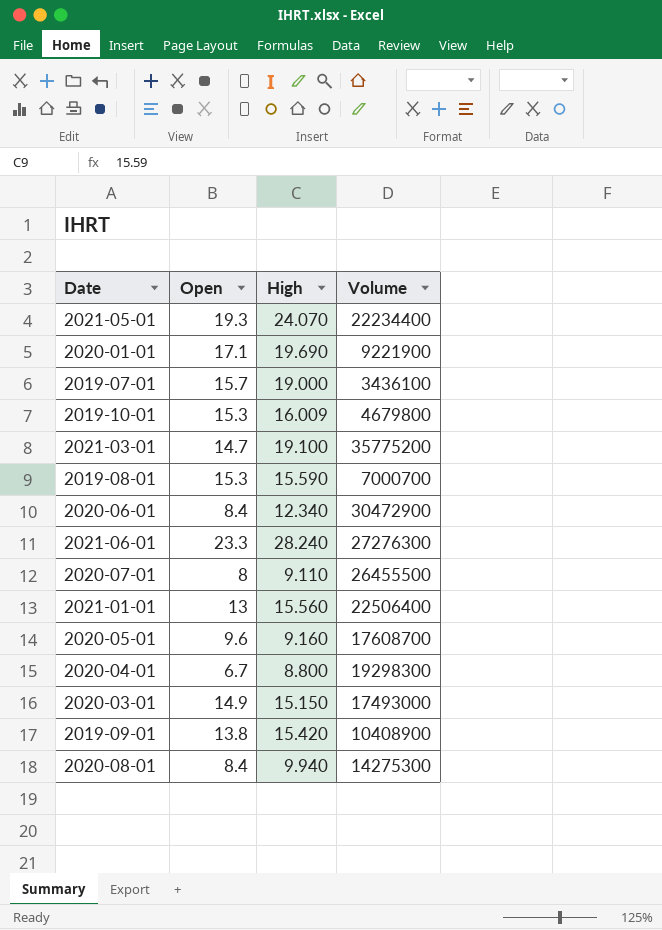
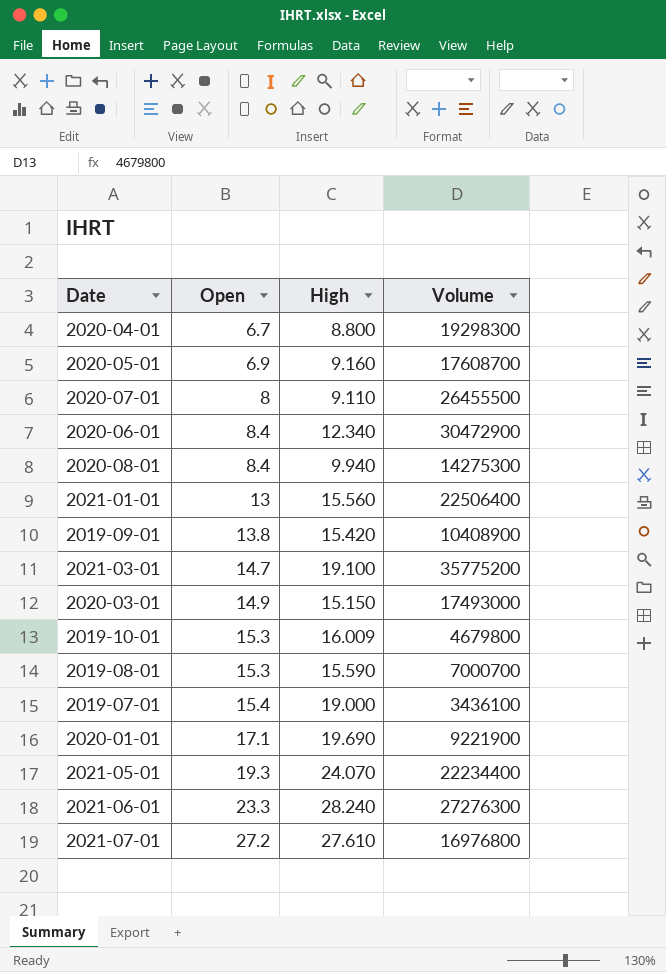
row order: none -> Open ascending
2020-05-01 | Open: 9.6 -> 6.9
2019-07-01 | Open: 15.7 -> 15.4
row 2021-07-01: none -> 27.2 | 27.610 | 16976800

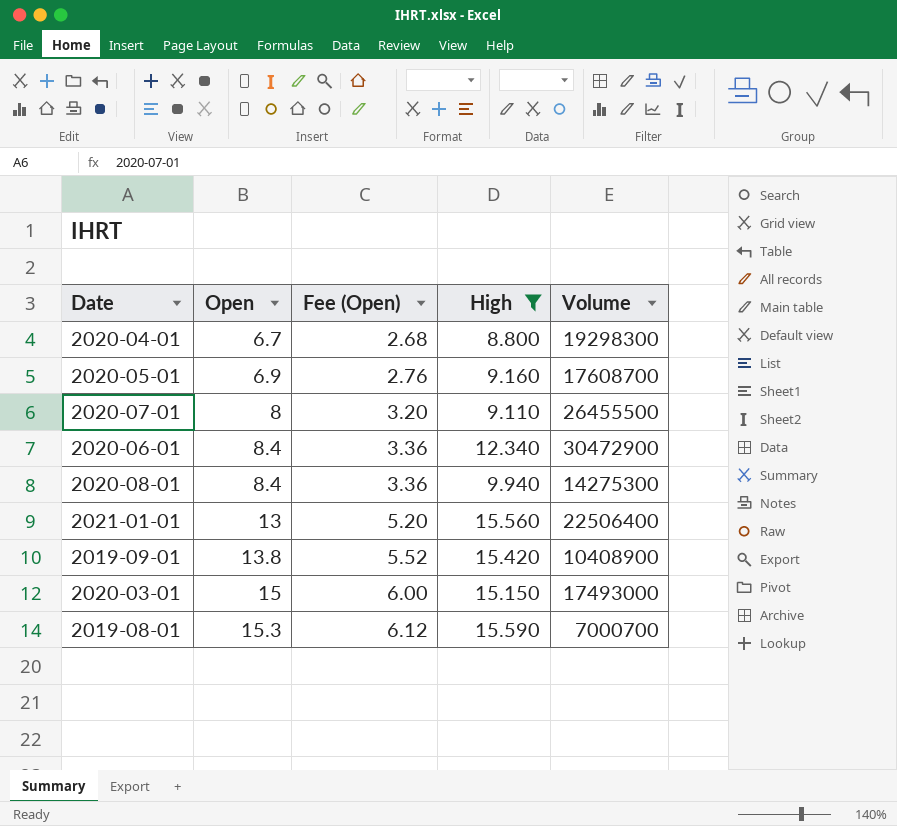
filter: none -> High <= 15.590
column Fee (Open) | formula: none -> [Open] * 0.4
2020-03-01 | Open: 14.9 -> 15

